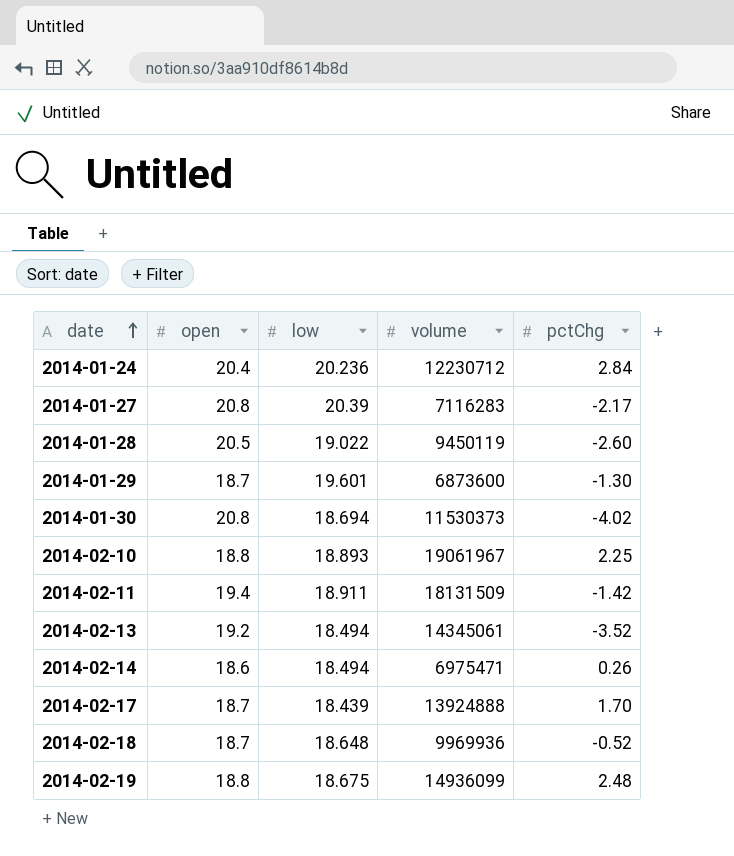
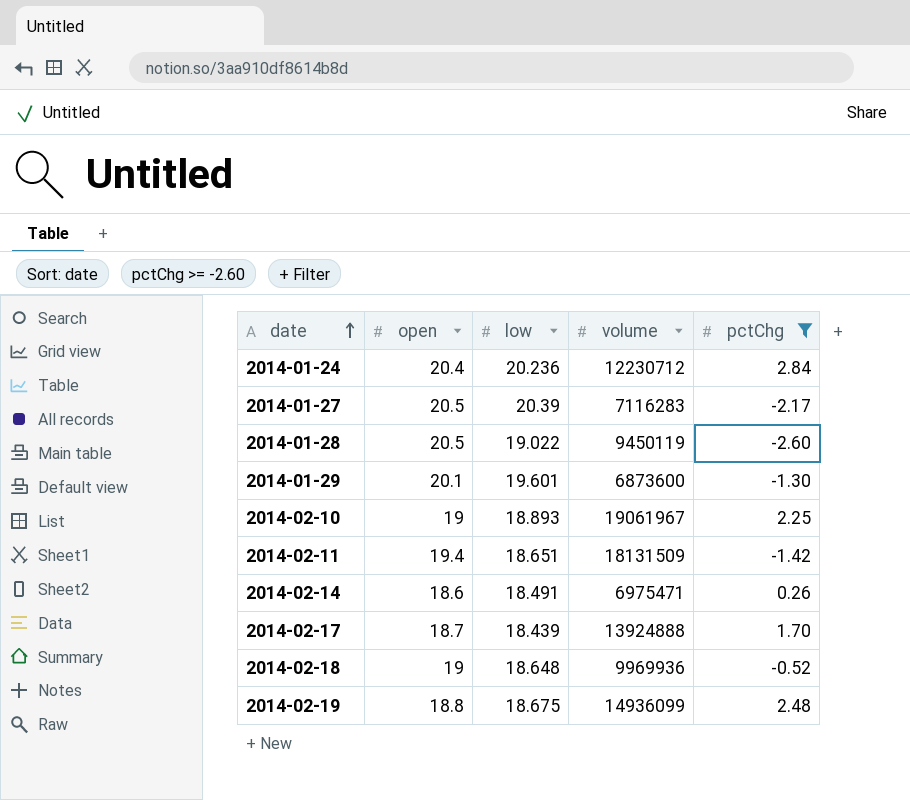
filter: none -> pctChg >= -2.60
2014-01-27 | open: 20.8 -> 20.5
2014-01-29 | open: 18.7 -> 20.1
2014-02-10 | open: 18.8 -> 19
2014-02-11 | low: 18.911 -> 18.651
2014-02-14 | low: 18.494 -> 18.491
2014-02-18 | open: 18.7 -> 19

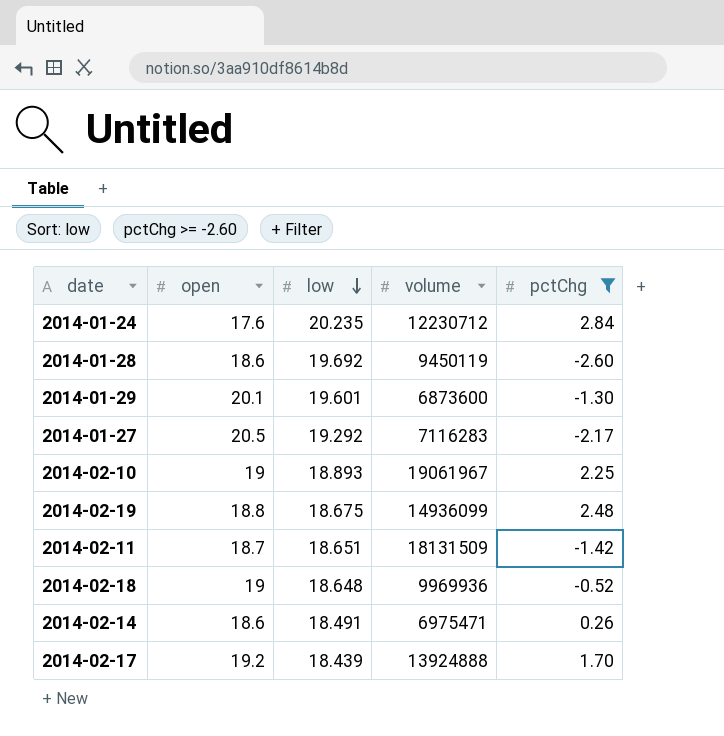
row order: date ascending -> low descending
2014-01-24 | open: 20.4 -> 17.6
2014-01-24 | low: 20.236 -> 20.235
2014-01-28 | open: 20.5 -> 18.6
2014-01-28 | low: 19.022 -> 19.692
2014-01-27 | low: 20.39 -> 19.292
2014-02-11 | open: 19.4 -> 18.7
2014-02-17 | open: 18.7 -> 19.2

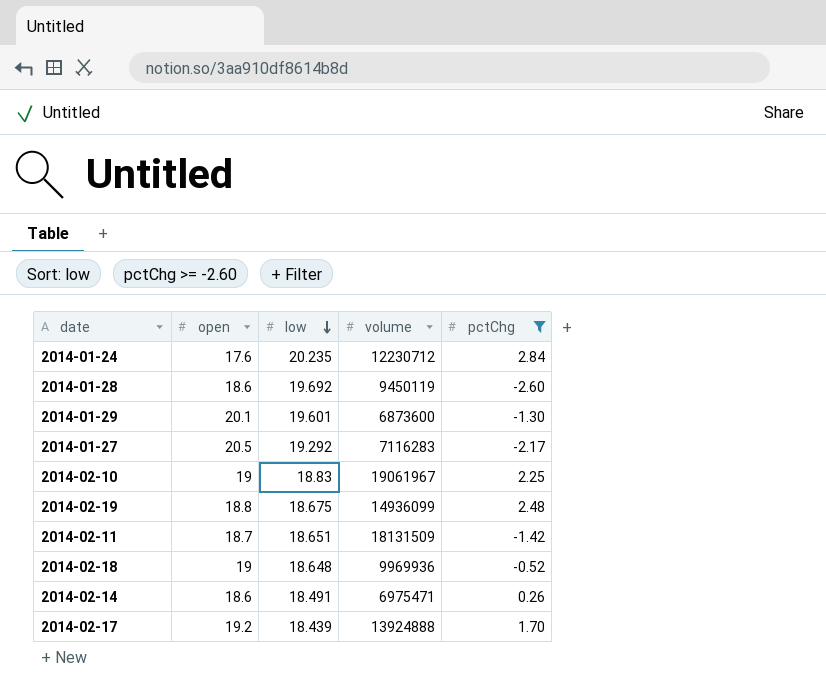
2014-02-10 | low: 18.893 -> 18.83

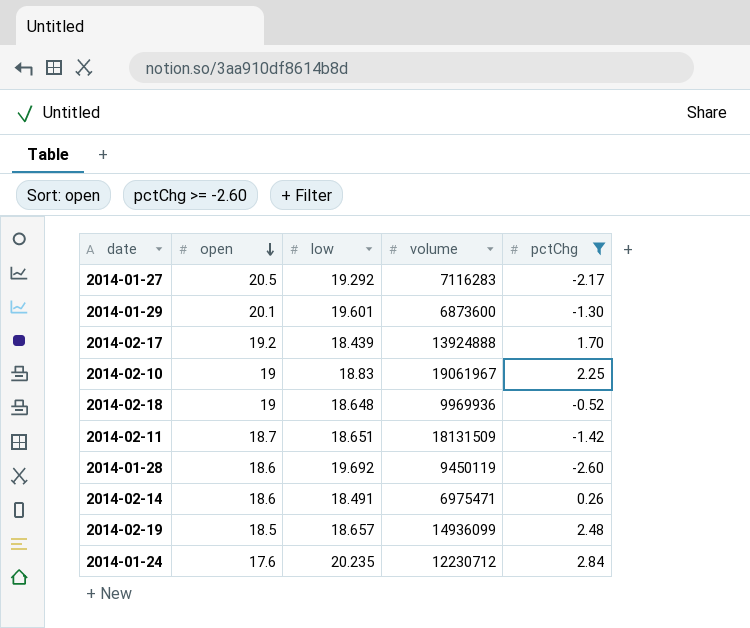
row order: low descending -> open descending
2014-02-19 | open: 18.8 -> 18.5
2014-02-19 | low: 18.675 -> 18.657

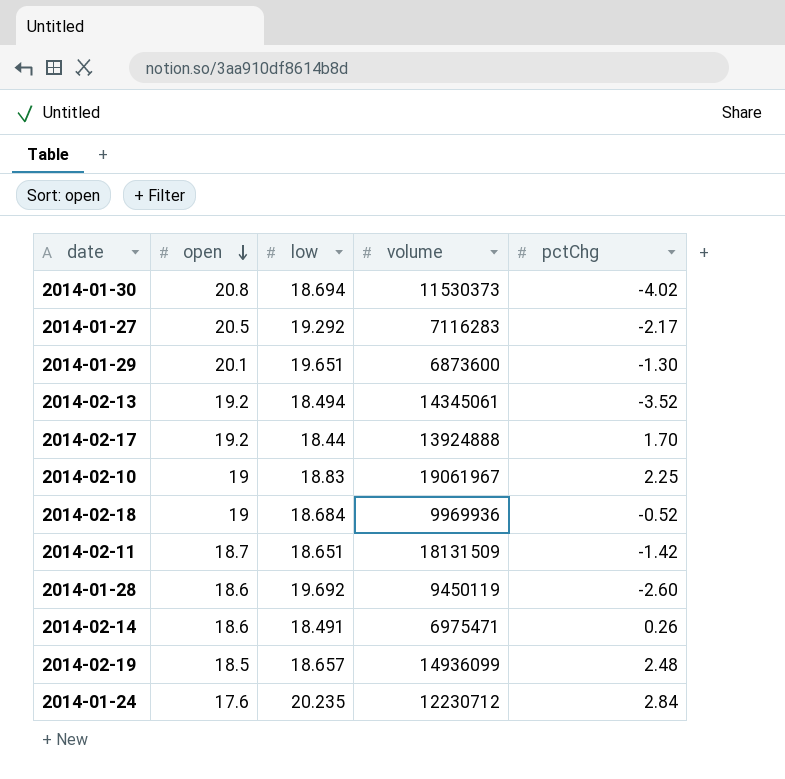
filter: pctChg >= -2.60 -> none
2014-01-29 | low: 19.601 -> 19.651
2014-02-17 | low: 18.439 -> 18.44
2014-02-18 | low: 18.648 -> 18.684

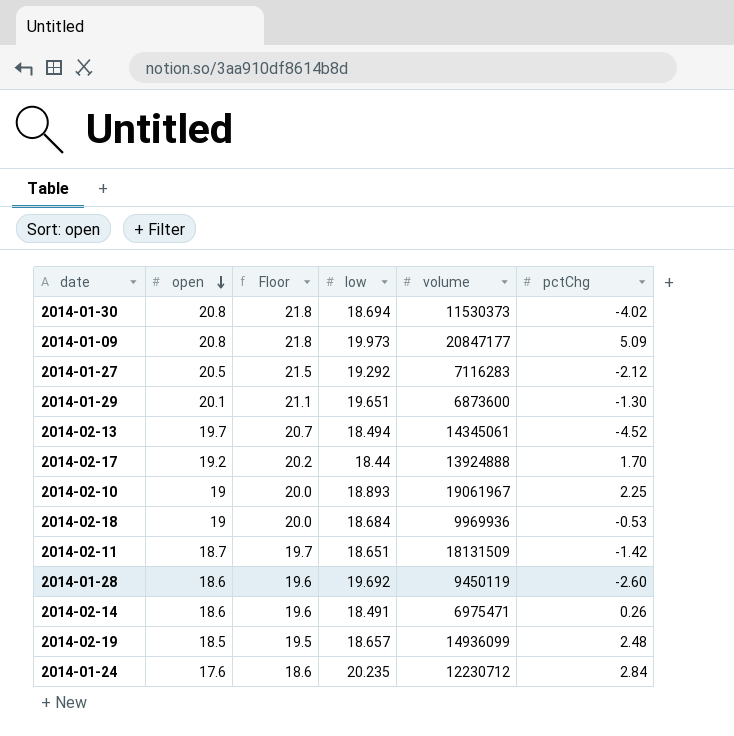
column Floor | formula: none -> [open] + 1
row 2014-01-09: none -> 20.8 | 21.8 | 19.973 | 20847177 | 5.09
2014-01-27 | pctChg: -2.17 -> -2.12
2014-02-13 | open: 19.2 -> 19.7
2014-02-13 | pctChg: -3.52 -> -4.52
2014-02-10 | low: 18.83 -> 18.893
2014-02-18 | pctChg: -0.52 -> -0.53

